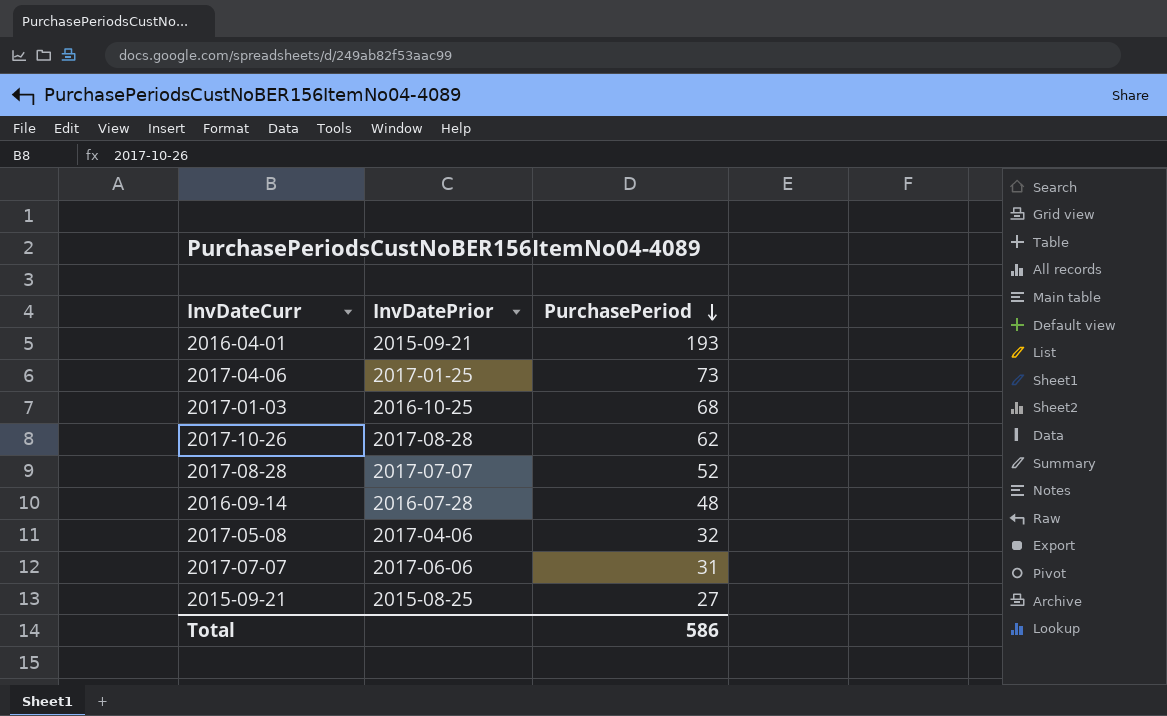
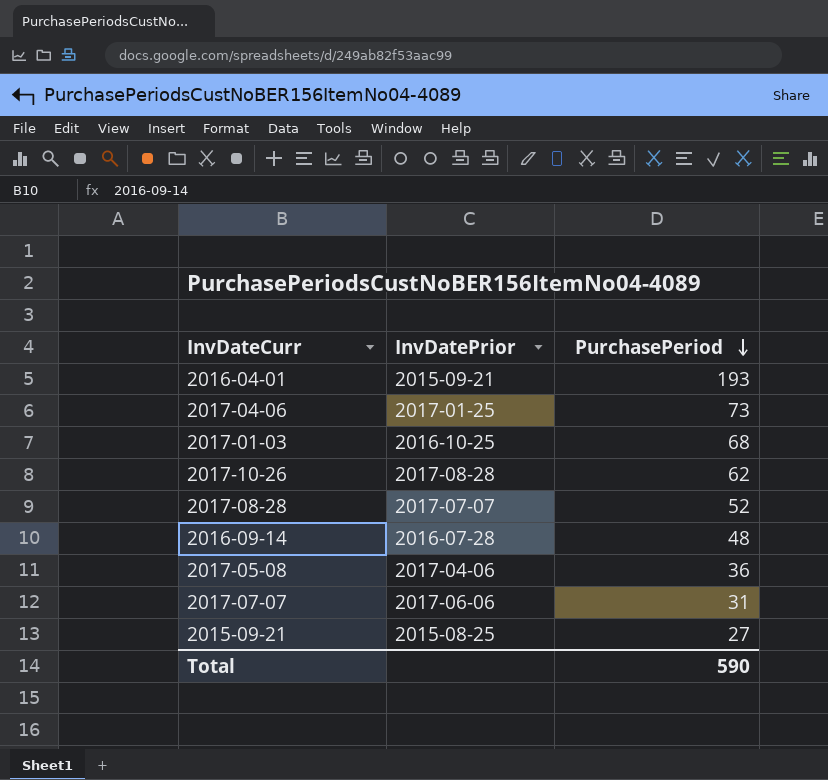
2017-05-08 | PurchasePeriod: 32 -> 36
Total | PurchasePeriod: 586 -> 590

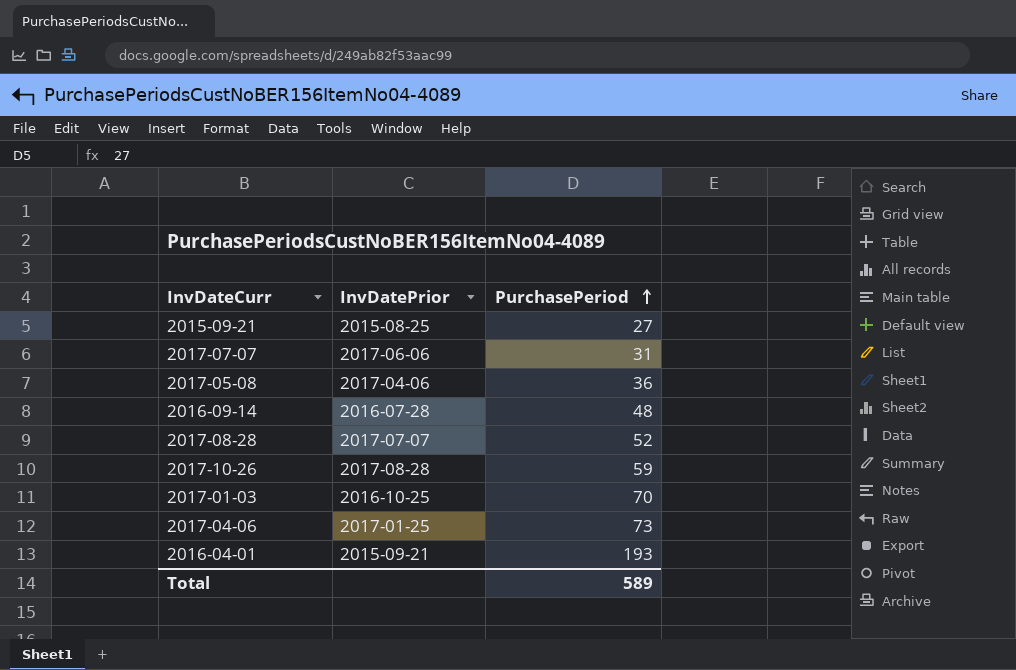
row order: PurchasePeriod descending -> PurchasePeriod ascending
2017-10-26 | PurchasePeriod: 62 -> 59
2017-01-03 | PurchasePeriod: 68 -> 70
Total | PurchasePeriod: 590 -> 589

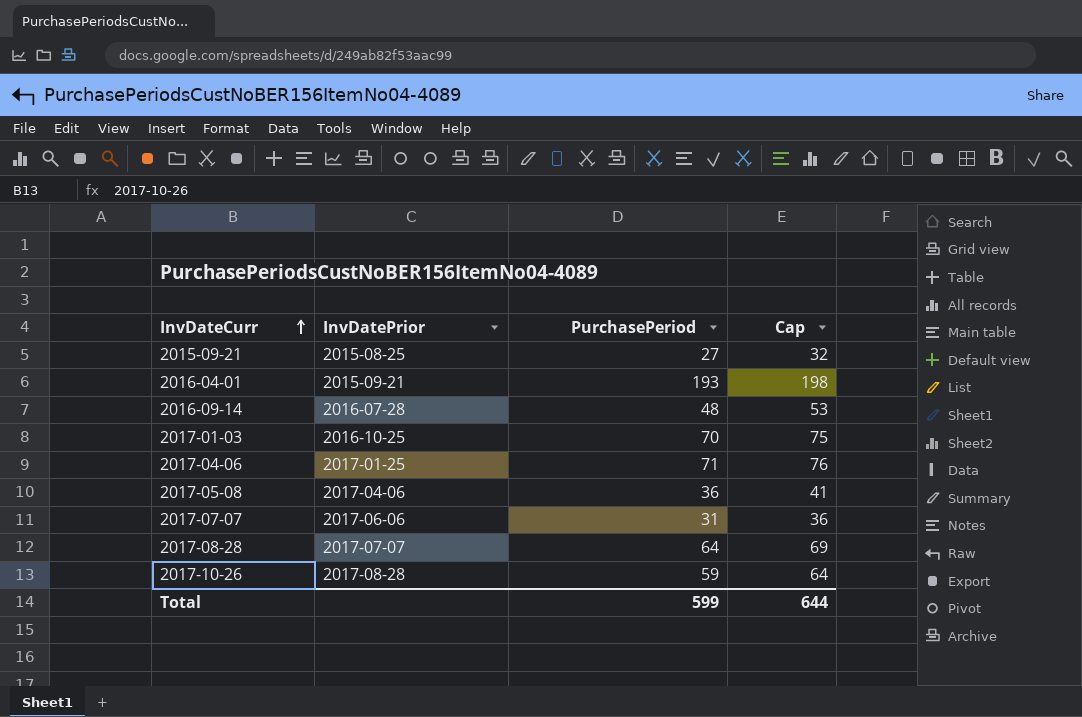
row order: PurchasePeriod ascending -> InvDateCurr ascending
column Cap | formula: none -> [PurchasePeriod] + 5
2017-04-06 | PurchasePeriod: 73 -> 71
2017-08-28 | PurchasePeriod: 52 -> 64
Total | PurchasePeriod: 589 -> 599

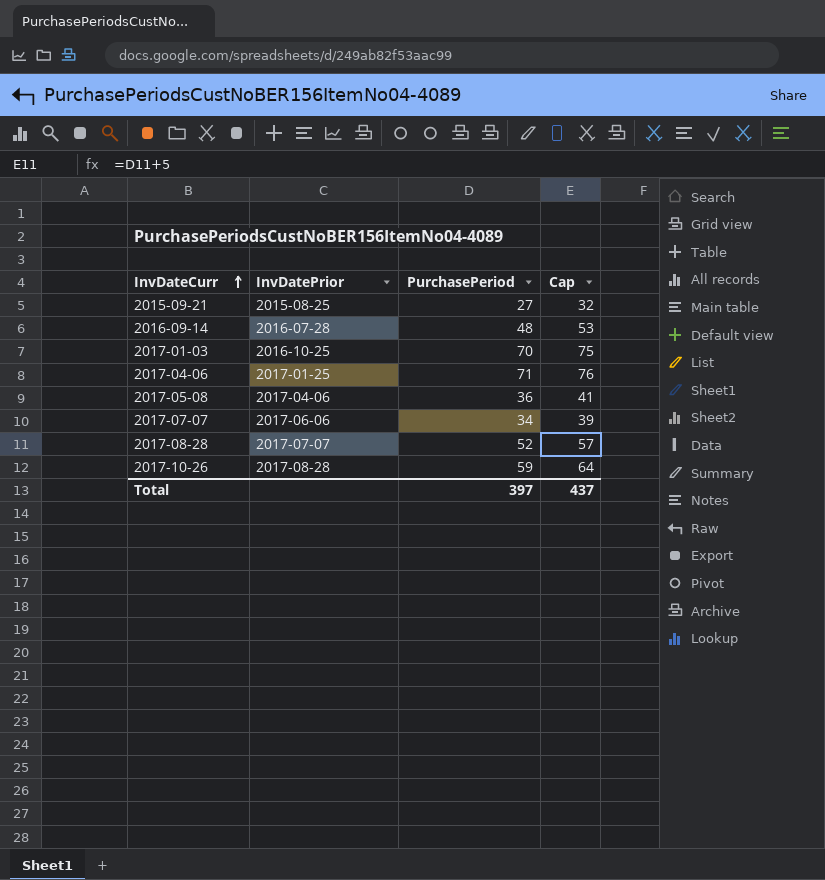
row 2016-04-01: 2015-09-21 | 193 | 198 -> none
2017-07-07 | PurchasePeriod: 31 -> 34
2017-07-07 | Cap: 36 -> 39
2017-08-28 | PurchasePeriod: 64 -> 52
2017-08-28 | Cap: 69 -> 57
Total | PurchasePeriod: 599 -> 397
Total | Cap: 644 -> 437

